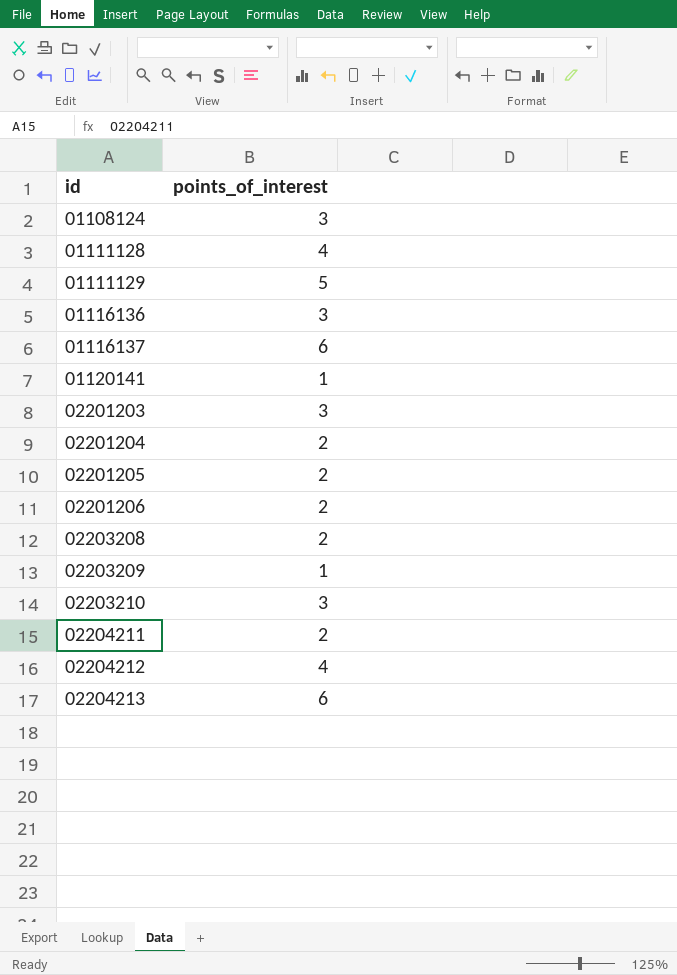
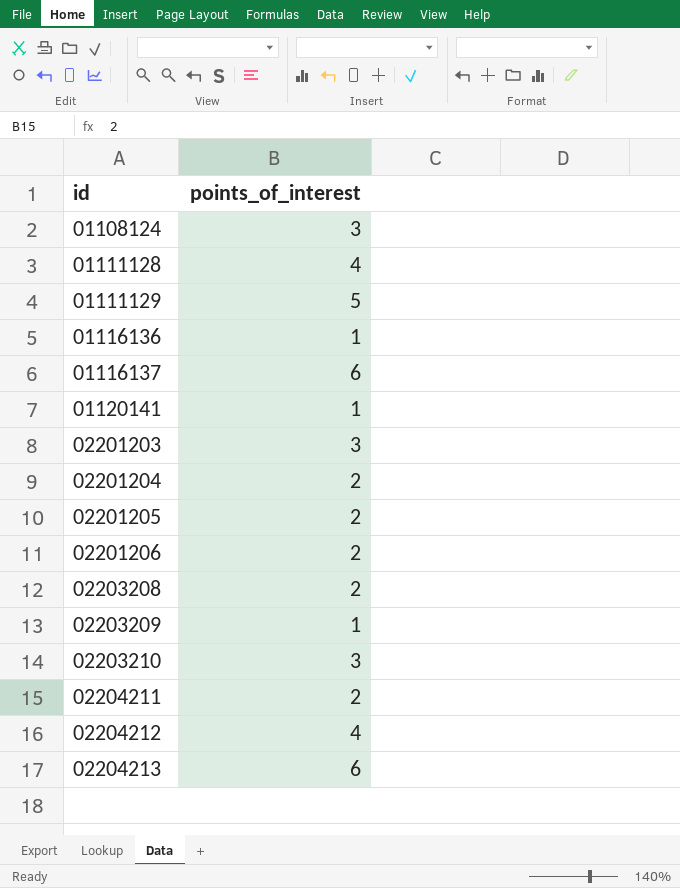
01116136 | points_of_interest: 3 -> 1

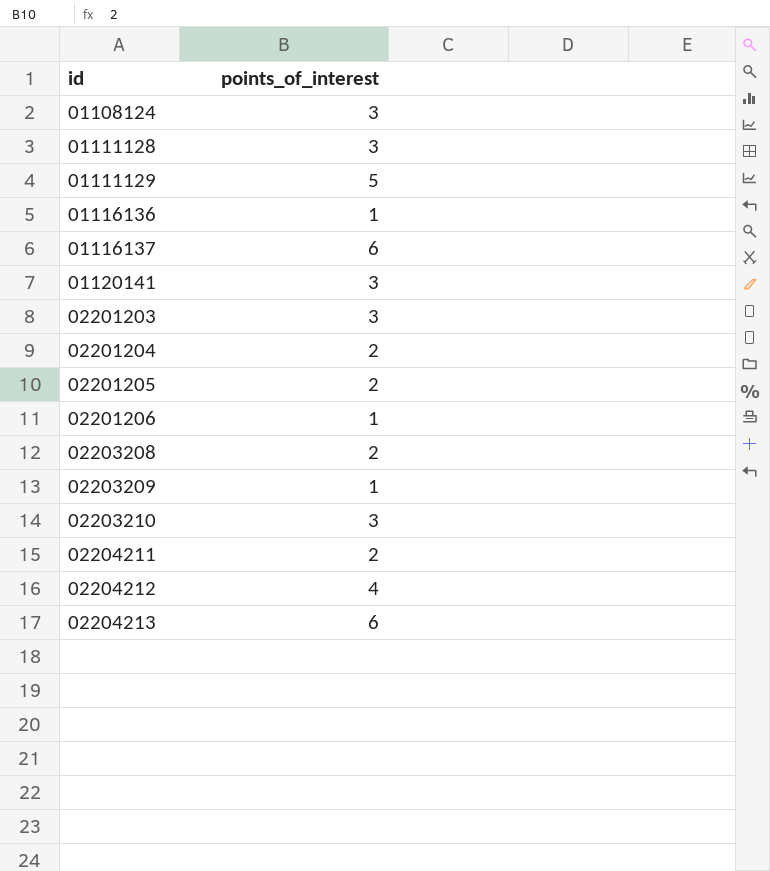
01111128 | points_of_interest: 4 -> 3
01120141 | points_of_interest: 1 -> 3
02201206 | points_of_interest: 2 -> 1

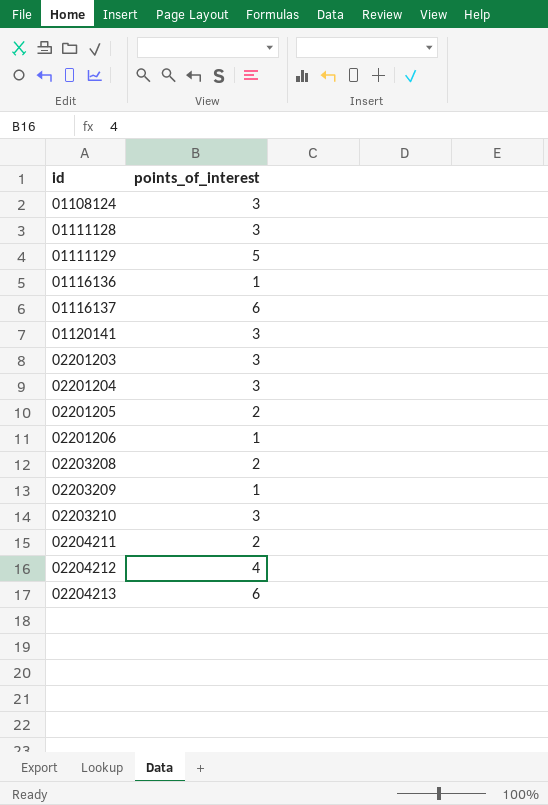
02201204 | points_of_interest: 2 -> 3

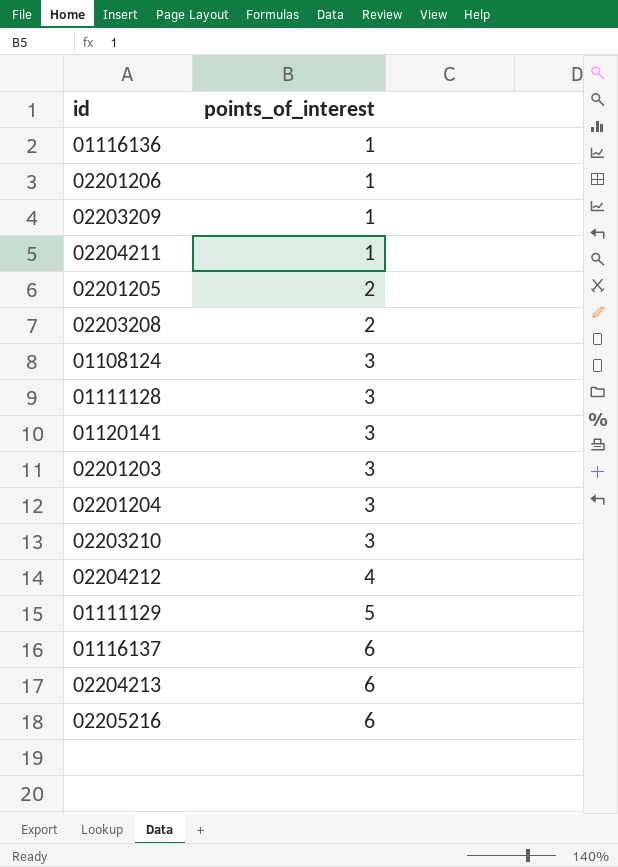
row order: id ascending -> points_of_interest ascending
02204211 | points_of_interest: 2 -> 1
row 02205216: none -> 6

